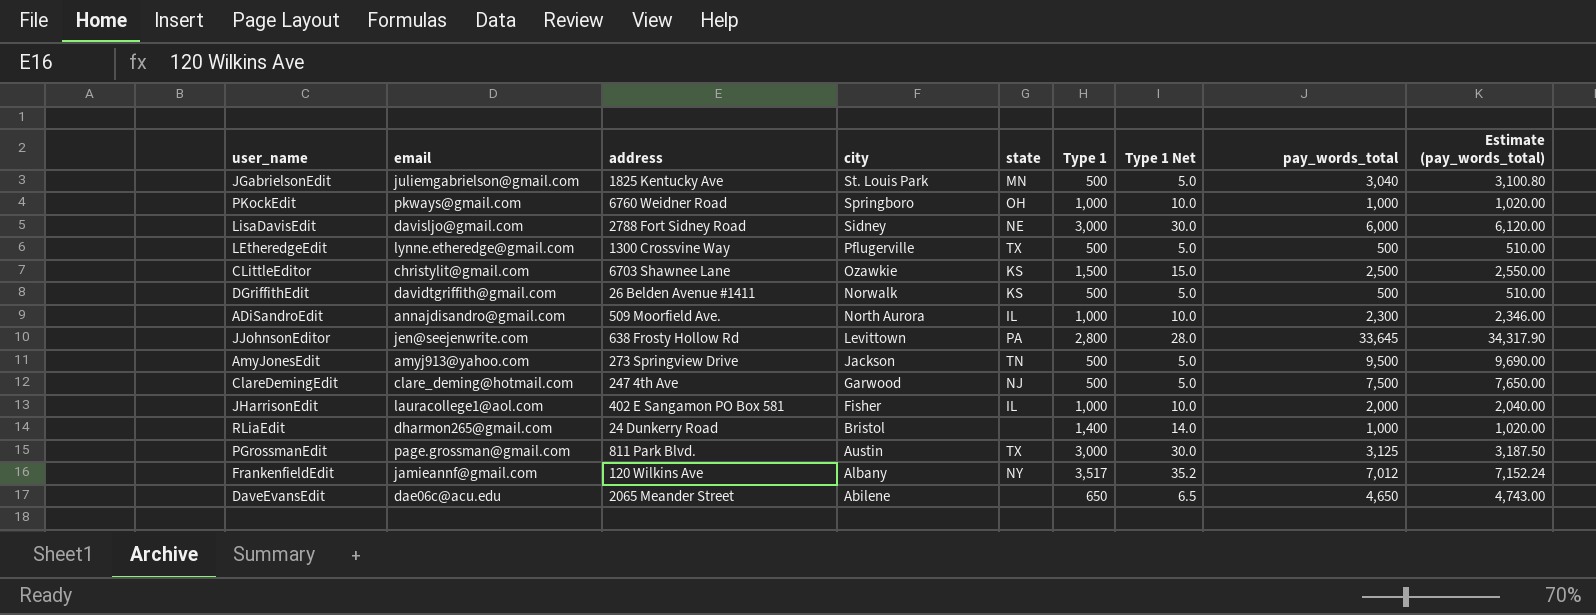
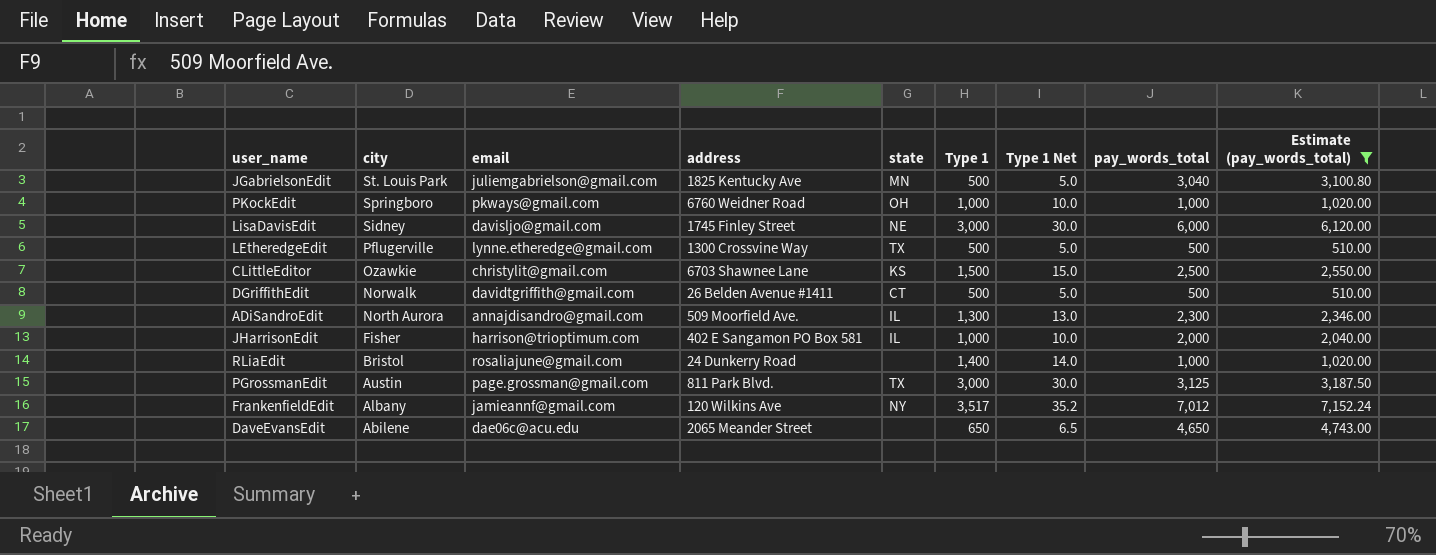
filter: none -> Estimate (pay_words_total) <= 7,152.24
column city | position: 4 -> 2
LisaDavisEdit | address: 2788 Fort Sidney Road -> 1745 Finley Street
DGriffithEdit | state: KS -> CT
ADiSandroEdit | Type 1: 1,000 -> 1,300
ADiSandroEdit | Type 1 Net: 10.0 -> 13.0
JHarrisonEdit | email: lauracollege1@aol.com -> harrison@trioptimum.com
RLiaEdit | email: dharmon265@gmail.com -> rosaliajune@gmail.com

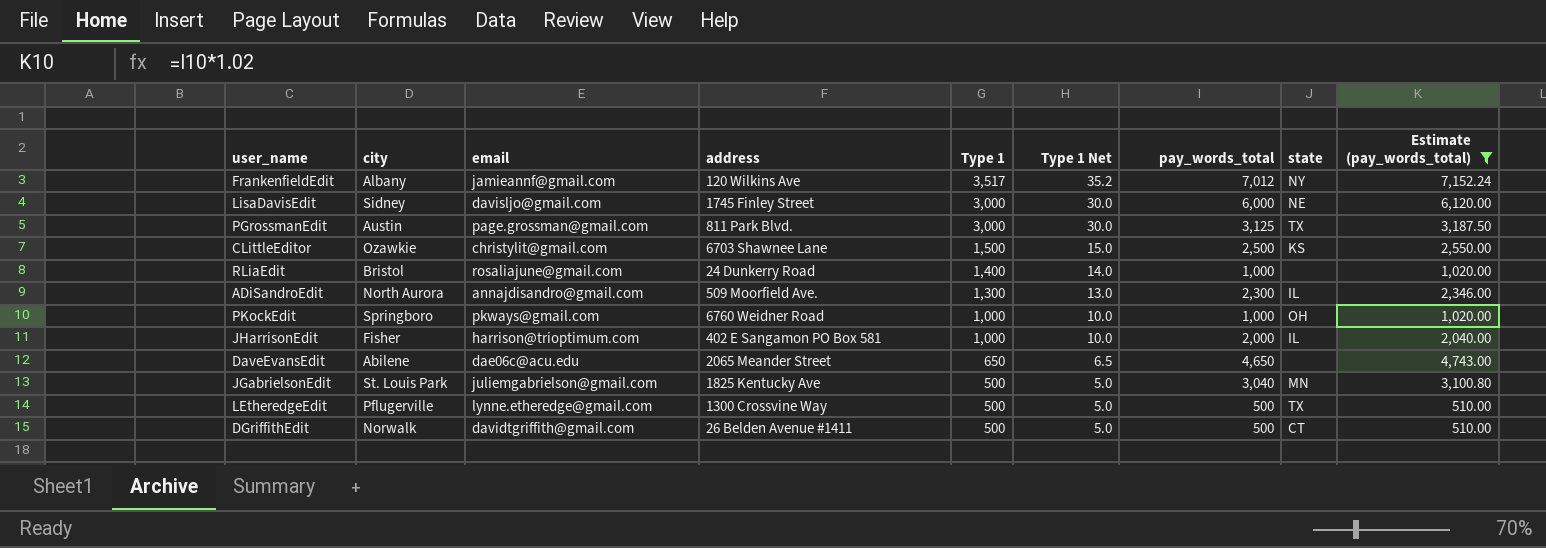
row order: city descending -> Type 1 descending
column state | position: 5 -> 8

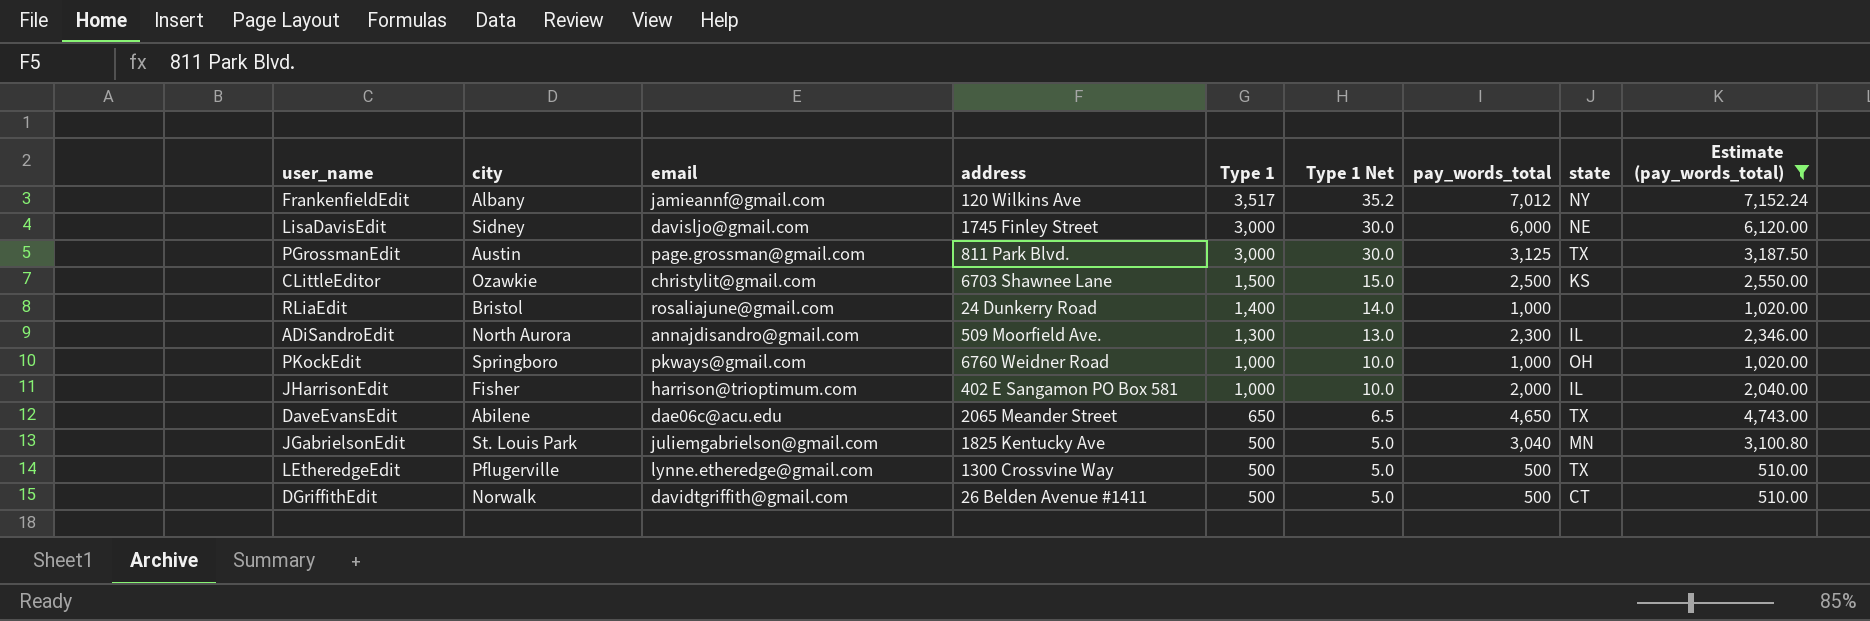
DaveEvansEdit | state: none -> TX

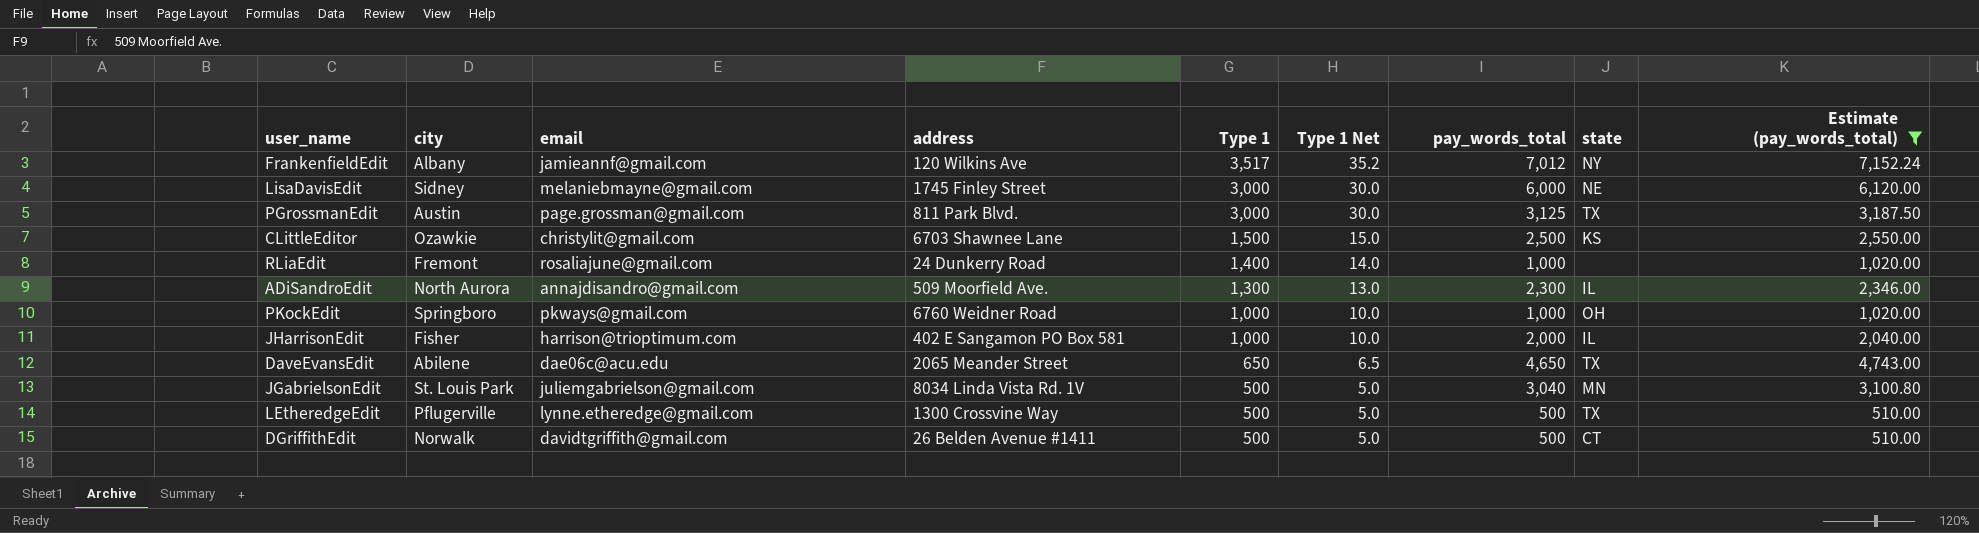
LisaDavisEdit | email: davisljo@gmail.com -> melaniebmayne@gmail.com
RLiaEdit | city: Bristol -> Fremont
JGabrielsonEdit | address: 1825 Kentucky Ave -> 8034 Linda Vista Rd. 1V

